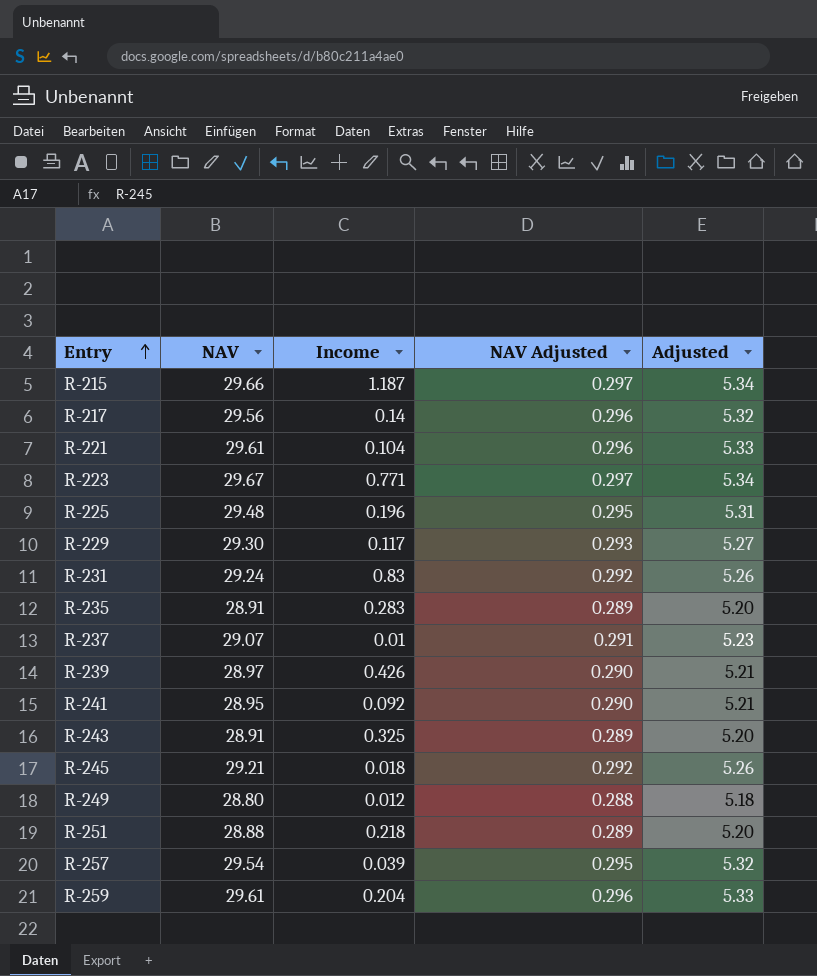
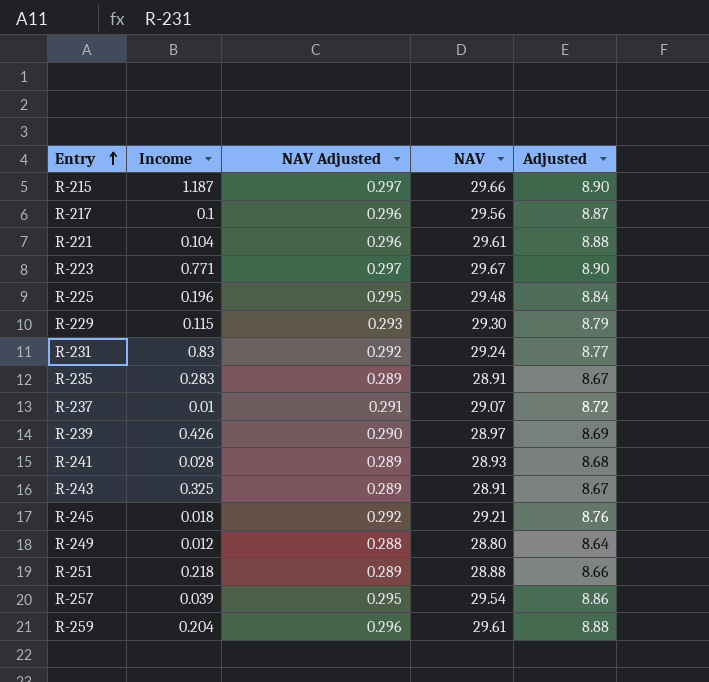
column NAV | position: 2 -> 4
column Adjusted | formula: [NAV] * 0.18 -> [NAV] * 0.3
R-217 | Income: 0.14 -> 0.1
R-229 | Income: 0.117 -> 0.115
R-241 | Income: 0.092 -> 0.028
R-241 | NAV Adjusted: 0.290 -> 0.289
R-241 | NAV: 28.95 -> 28.93

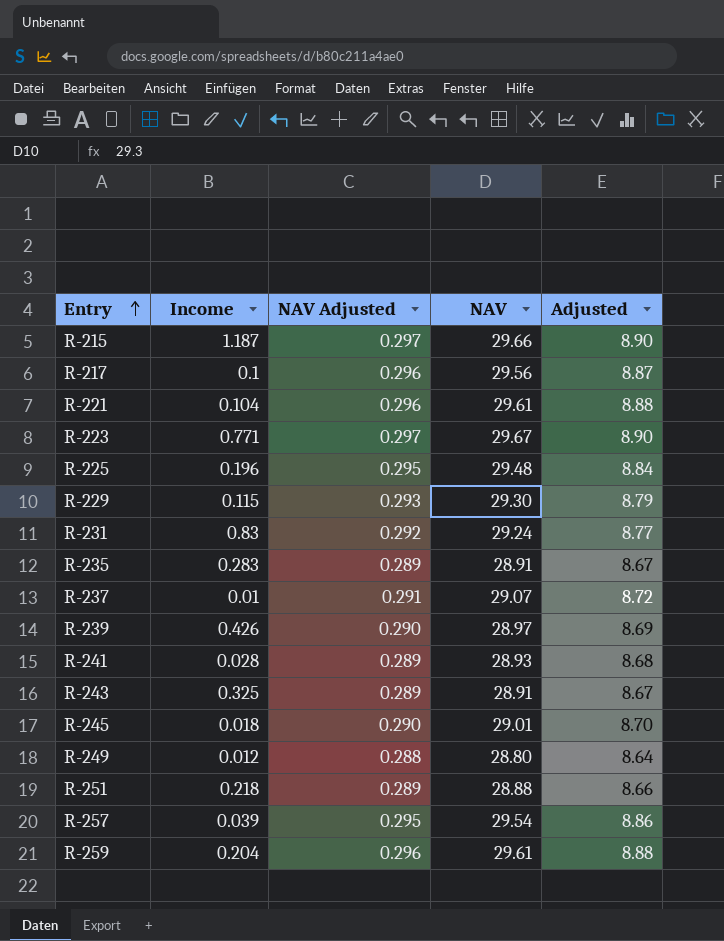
R-245 | NAV Adjusted: 0.292 -> 0.290
R-245 | NAV: 29.21 -> 29.01
R-245 | Adjusted: 8.76 -> 8.70

